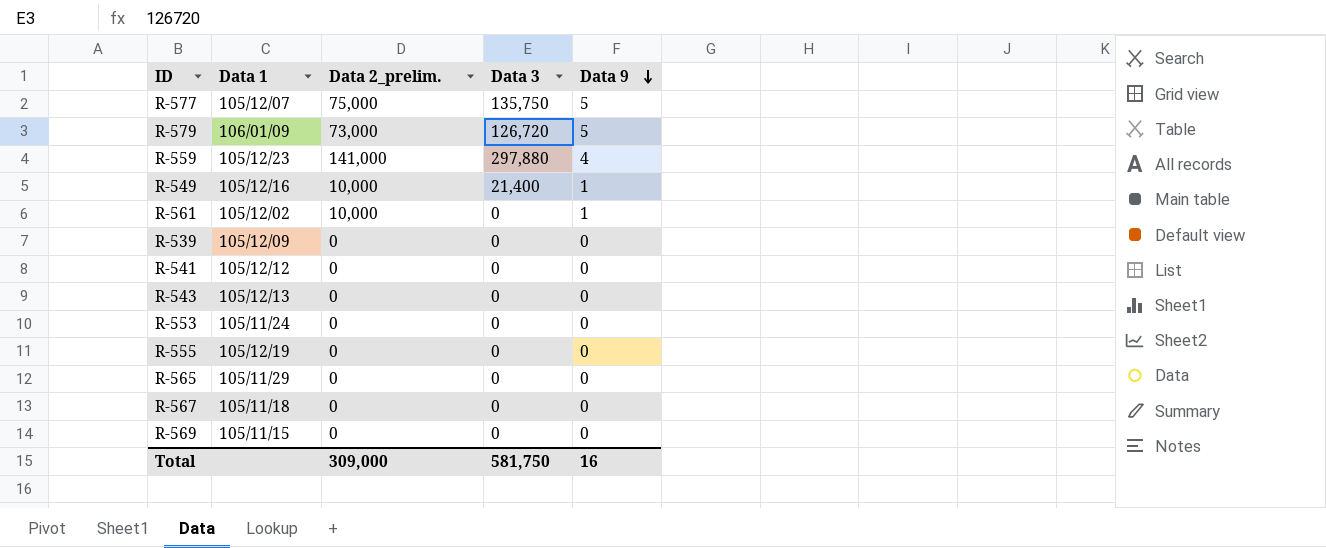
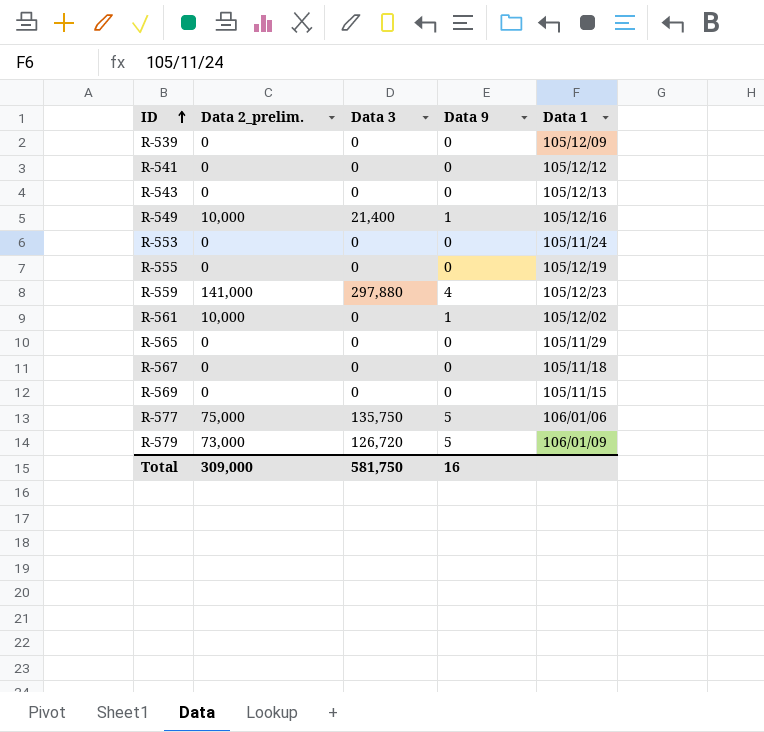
row order: Data 9 descending -> ID ascending
column Data 1 | position: 2 -> 5
R-577 | Data 1: 105/12/07 -> 106/01/06

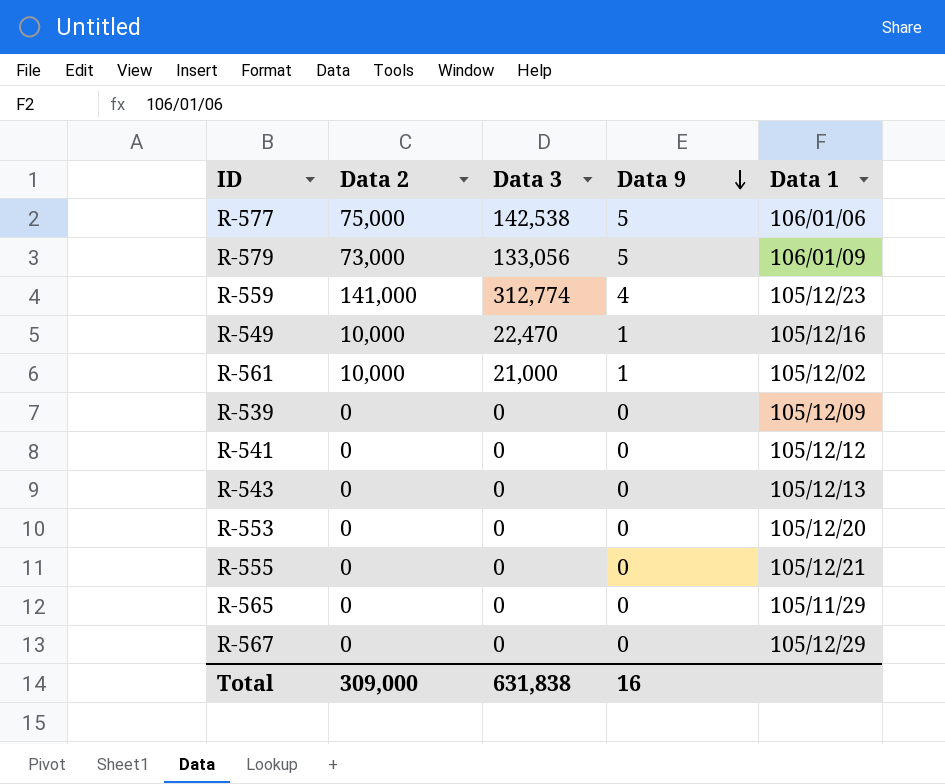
row order: ID ascending -> Data 9 descending
column name: Data 2_prelim. -> Data 2
row R-569: 0 | 0 | 0 | 105/11/15 -> none
R-577 | Data 3: 135,750 -> 142,538
R-579 | Data 3: 126,720 -> 133,056
R-559 | Data 3: 297,880 -> 312,774
R-549 | Data 3: 21,400 -> 22,470
R-561 | Data 3: 0 -> 21,000
R-553 | Data 1: 105/11/24 -> 105/12/20
R-555 | Data 1: 105/12/19 -> 105/12/21
R-567 | Data 1: 105/11/18 -> 105/12/29
Total | Data 3: 581,750 -> 631,838

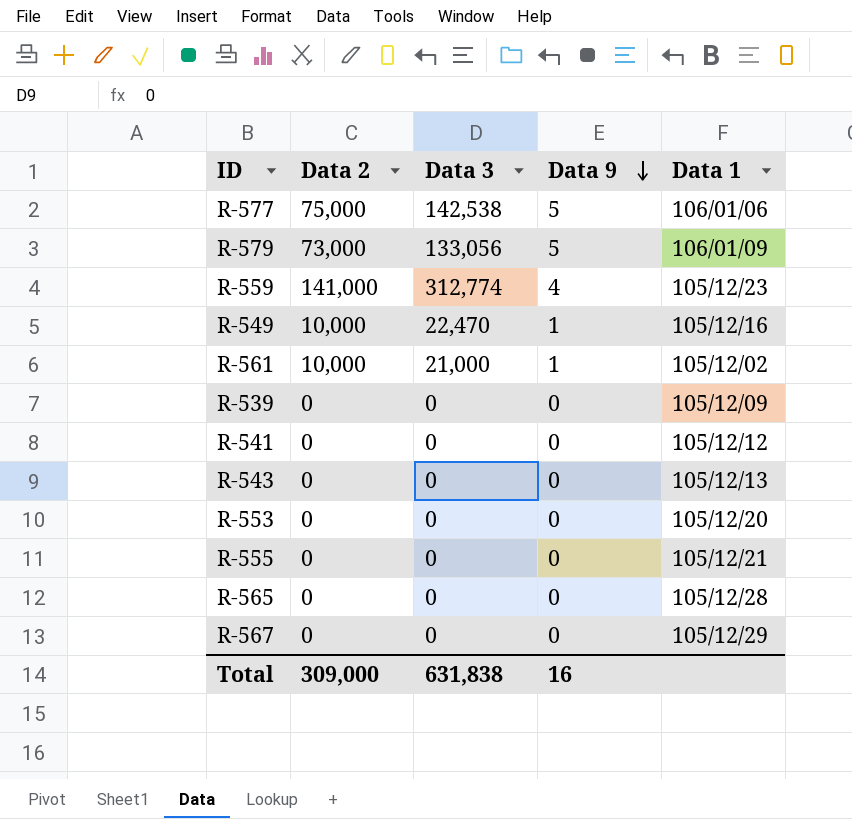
R-565 | Data 1: 105/11/29 -> 105/12/28

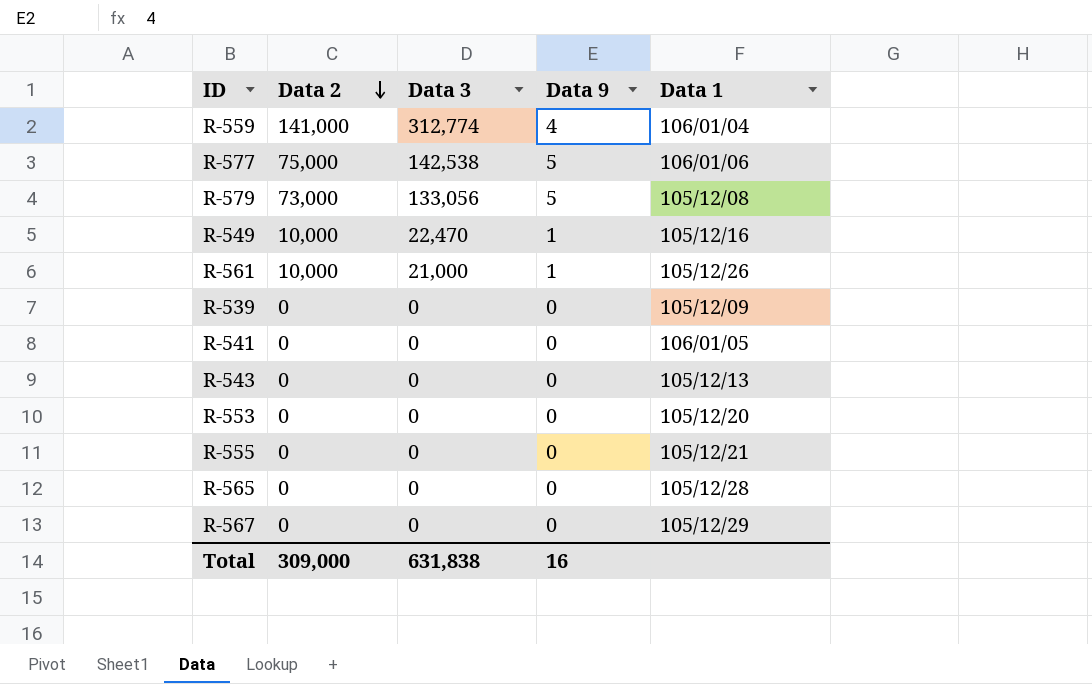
row order: Data 9 descending -> Data 2 descending
R-559 | Data 1: 105/12/23 -> 106/01/04
R-579 | Data 1: 106/01/09 -> 105/12/08
R-561 | Data 1: 105/12/02 -> 105/12/26
R-541 | Data 1: 105/12/12 -> 106/01/05

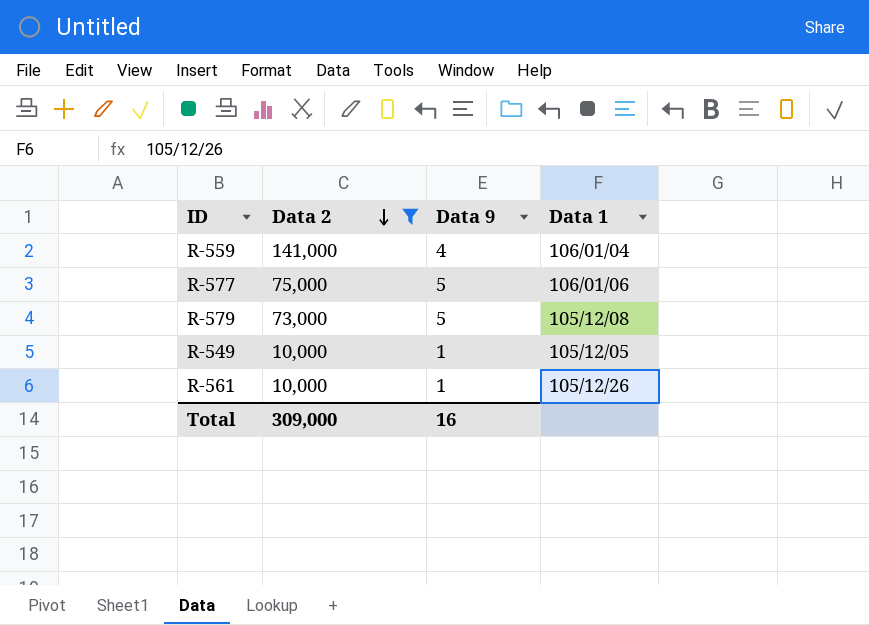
filter: none -> Data 2 != 0
column Data 3 | position: 3 -> none
R-549 | Data 1: 105/12/16 -> 105/12/05

